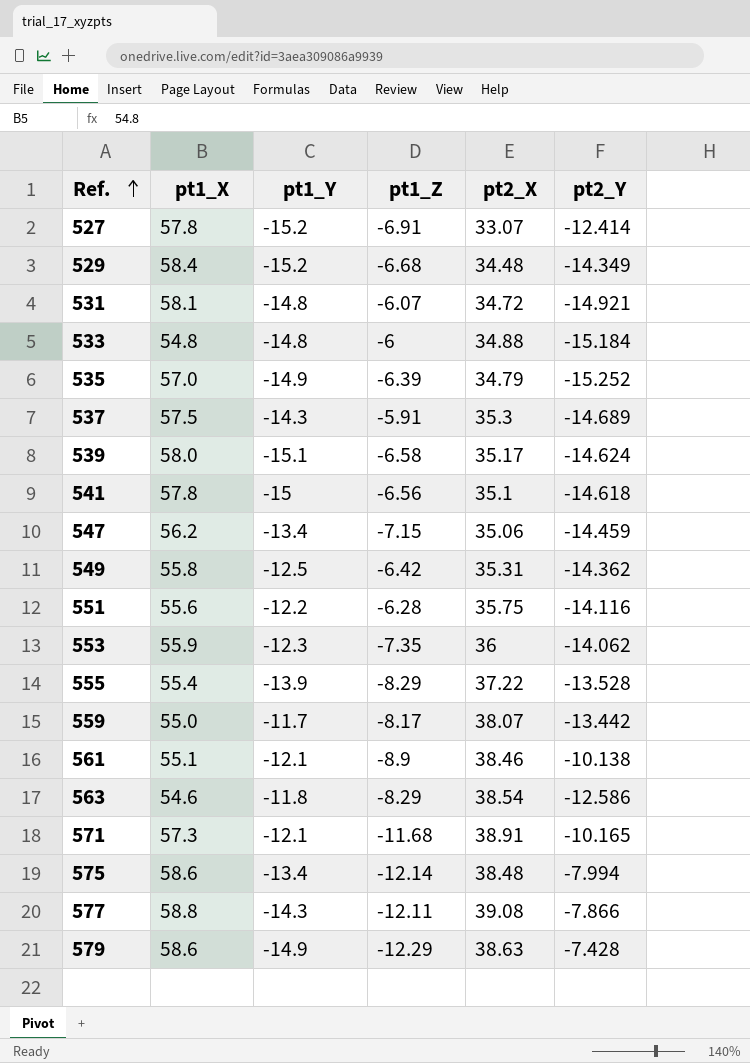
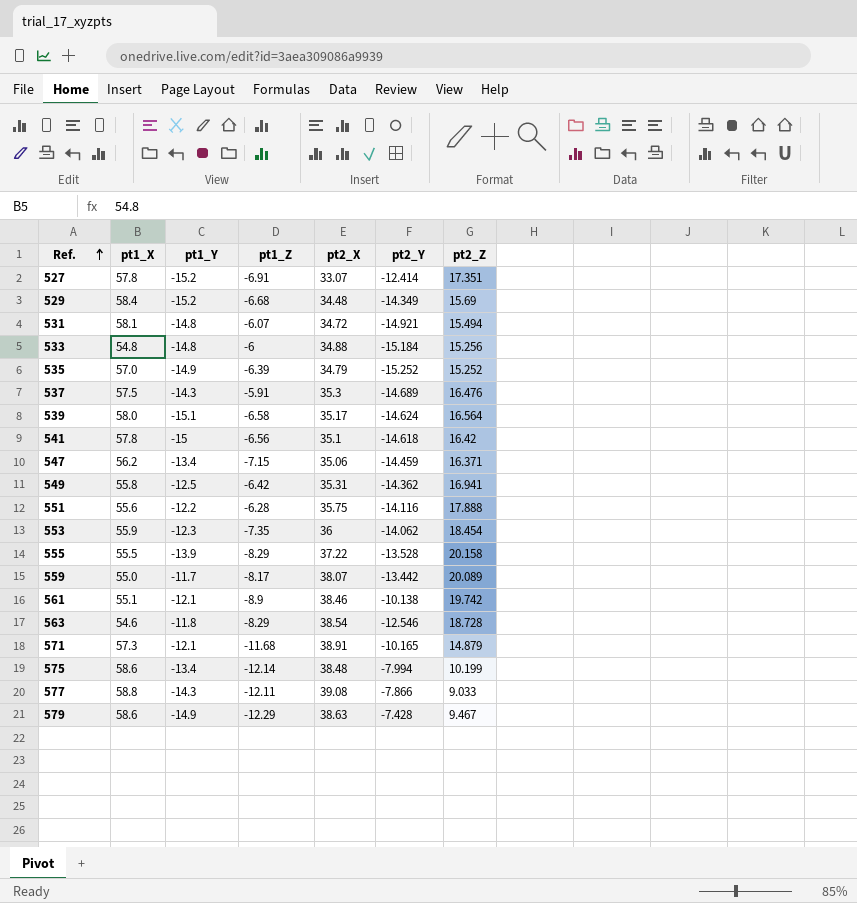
column pt2_Z | position: none -> 7
555 | pt1_X: 55.4 -> 55.5
563 | pt2_Y: -12.586 -> -12.546

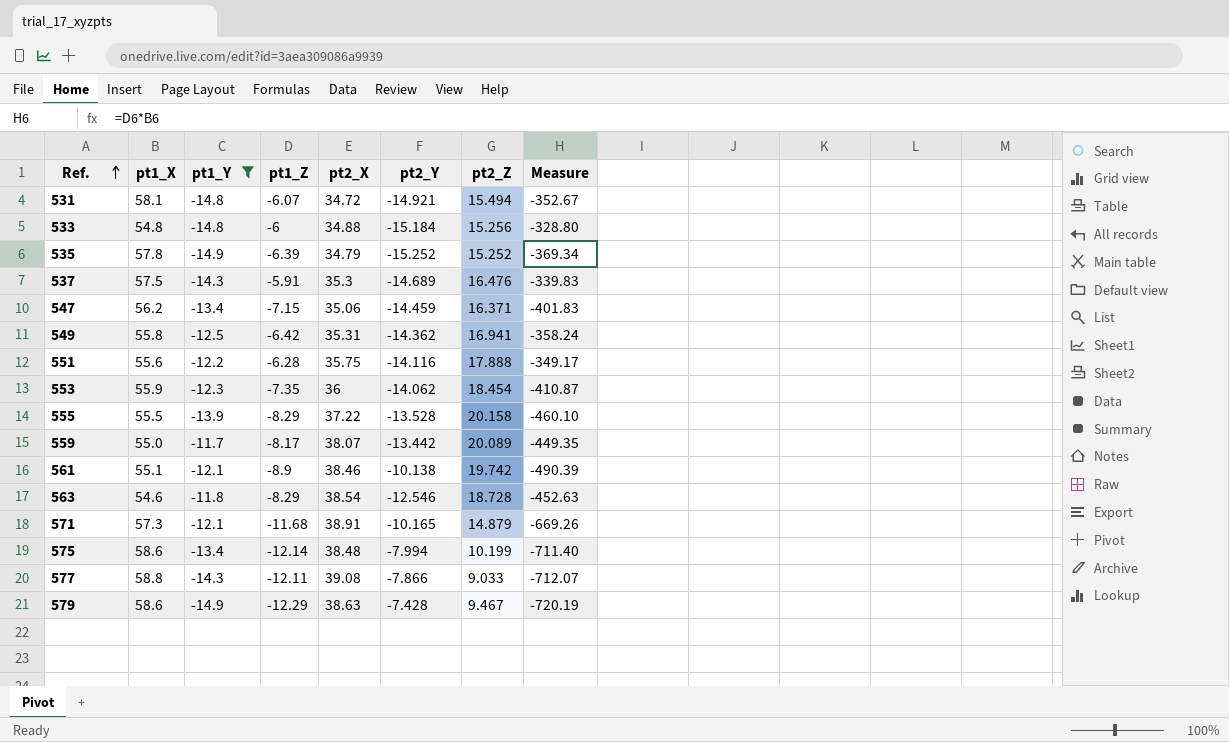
filter: none -> pt1_Y >= -14.9
column Measure | formula: none -> [pt1_X] * [pt1_Z]
535 | pt1_X: 57.0 -> 57.8

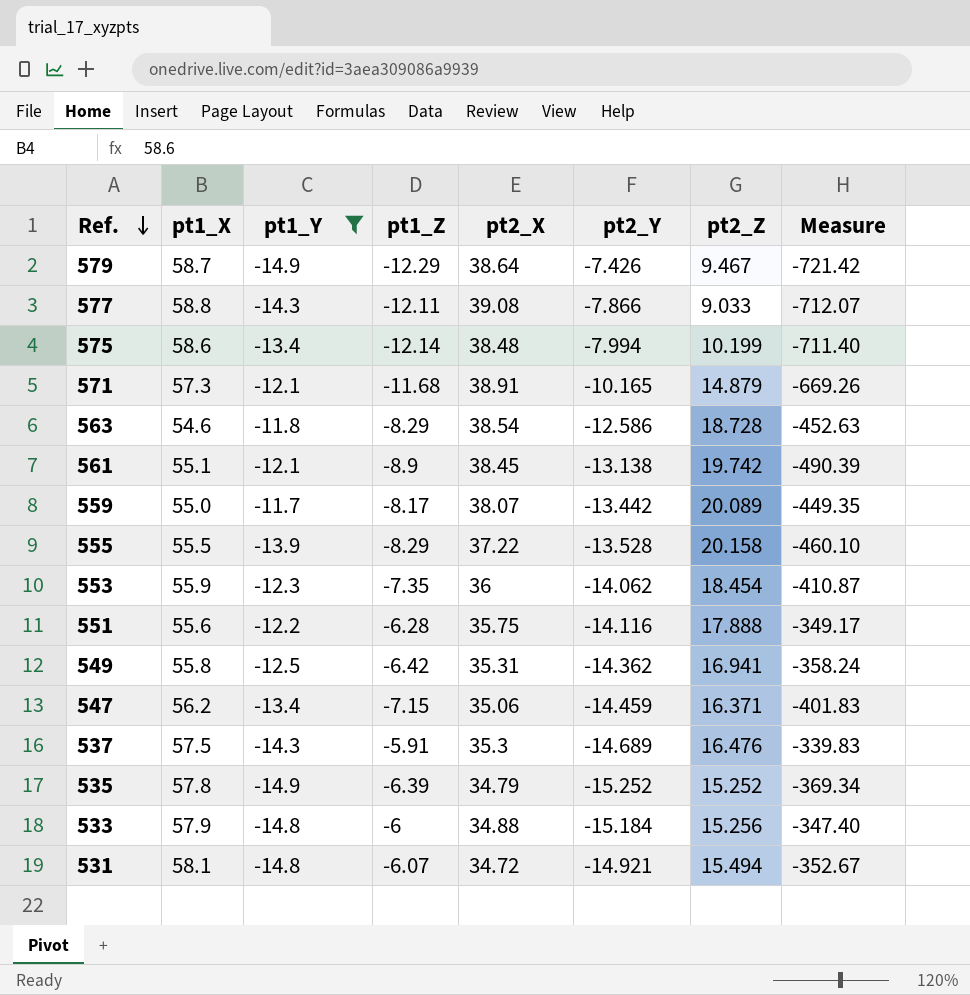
row order: Ref. ascending -> Ref. descending
579 | pt1_X: 58.6 -> 58.7
579 | pt2_X: 38.63 -> 38.64
579 | pt2_Y: -7.428 -> -7.426
579 | Measure: -720.19 -> -721.42
563 | pt2_Y: -12.546 -> -12.586
561 | pt2_X: 38.46 -> 38.45
561 | pt2_Y: -10.138 -> -13.138
533 | pt1_X: 54.8 -> 57.9
533 | Measure: -328.80 -> -347.40

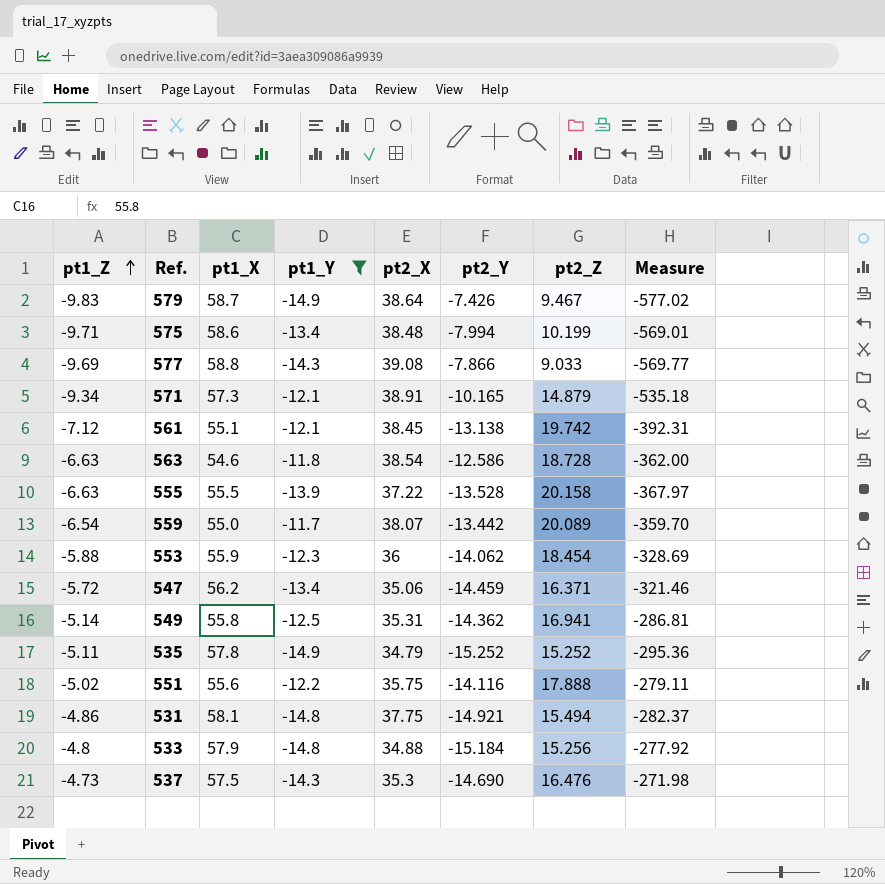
row order: Ref. descending -> pt1_Z ascending
column pt1_Z | position: 4 -> 1
579 | pt1_Z: -12.29 -> -9.83
579 | Measure: -721.42 -> -577.02
575 | pt1_Z: -12.14 -> -9.71
575 | Measure: -711.40 -> -569.01
577 | pt1_Z: -12.11 -> -9.69
577 | Measure: -712.07 -> -569.77
571 | pt1_Z: -11.68 -> -9.34
571 | Measure: -669.26 -> -535.18
561 | pt1_Z: -8.9 -> -7.12
561 | Measure: -490.39 -> -392.31
563 | pt1_Z: -8.29 -> -6.63
563 | Measure: -452.63 -> -362.00
555 | pt1_Z: -8.29 -> -6.63
555 | Measure: -460.10 -> -367.97
559 | pt1_Z: -8.17 -> -6.54
559 | Measure: -449.35 -> -359.70
553 | pt1_Z: -7.35 -> -5.88
553 | Measure: -410.87 -> -328.69
547 | pt1_Z: -7.15 -> -5.72
547 | Measure: -401.83 -> -321.46
549 | pt1_Z: -6.42 -> -5.14
549 | Measure: -358.24 -> -286.81
535 | pt1_Z: -6.39 -> -5.11
535 | Measure: -369.34 -> -295.36
551 | pt1_Z: -6.28 -> -5.02
551 | Measure: -349.17 -> -279.11
531 | pt1_Z: -6.07 -> -4.86
531 | pt2_X: 34.72 -> 37.75
531 | Measure: -352.67 -> -282.37
533 | pt1_Z: -6 -> -4.8
533 | Measure: -347.40 -> -277.92
537 | pt1_Z: -5.91 -> -4.73
537 | pt2_Y: -14.689 -> -14.690
537 | Measure: -339.83 -> -271.98

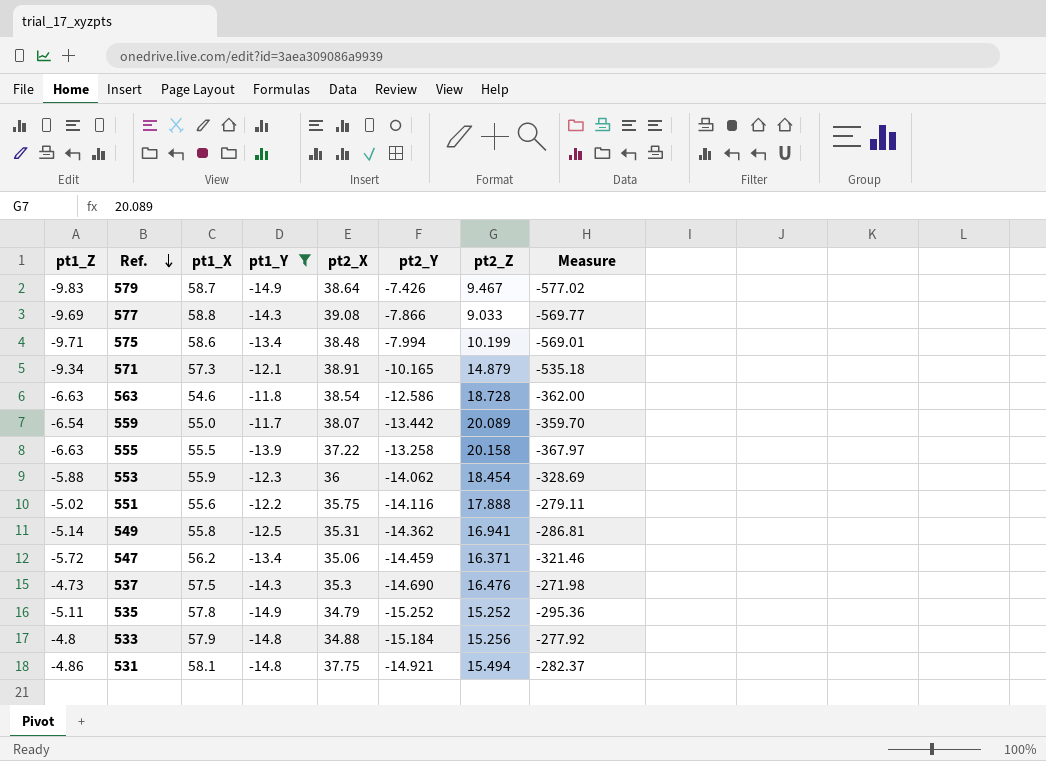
row order: pt1_Z ascending -> Ref. descending
row 561: -7.12 | 55.1 | -12.1 | 38.45 | -13.138 | 19.742 | -392.31 -> none
555 | pt2_Y: -13.528 -> -13.258

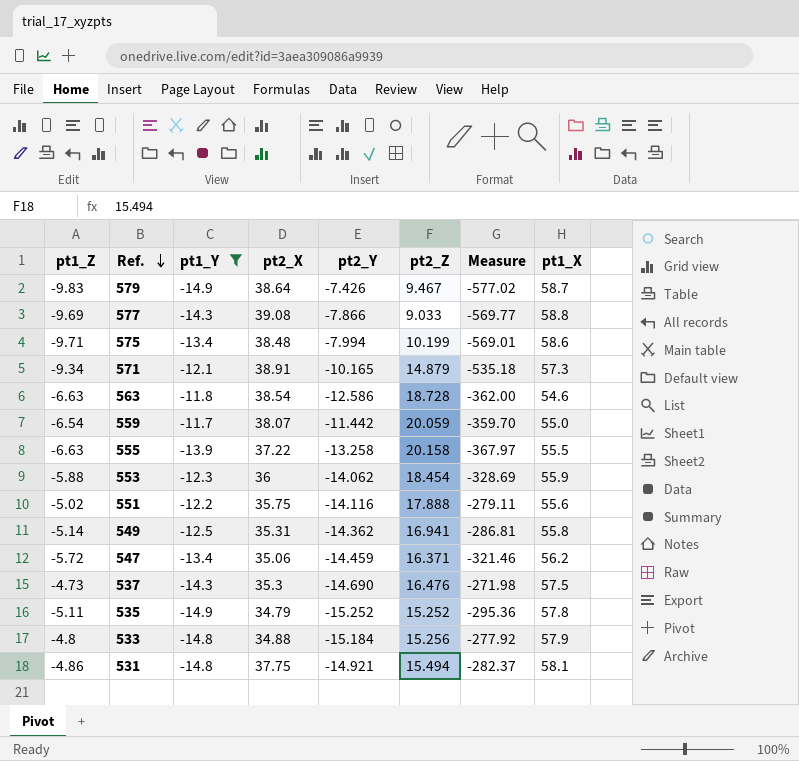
column pt1_X | position: 3 -> 8
559 | pt2_Y: -13.442 -> -11.442
559 | pt2_Z: 20.089 -> 20.059

